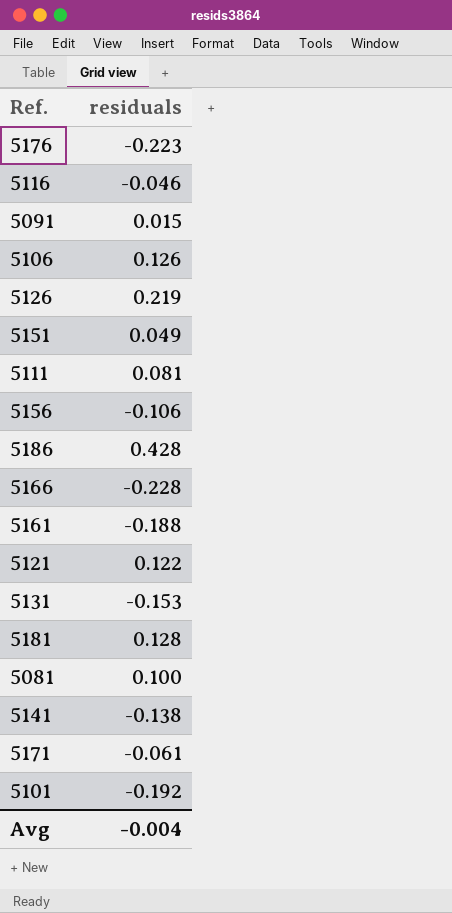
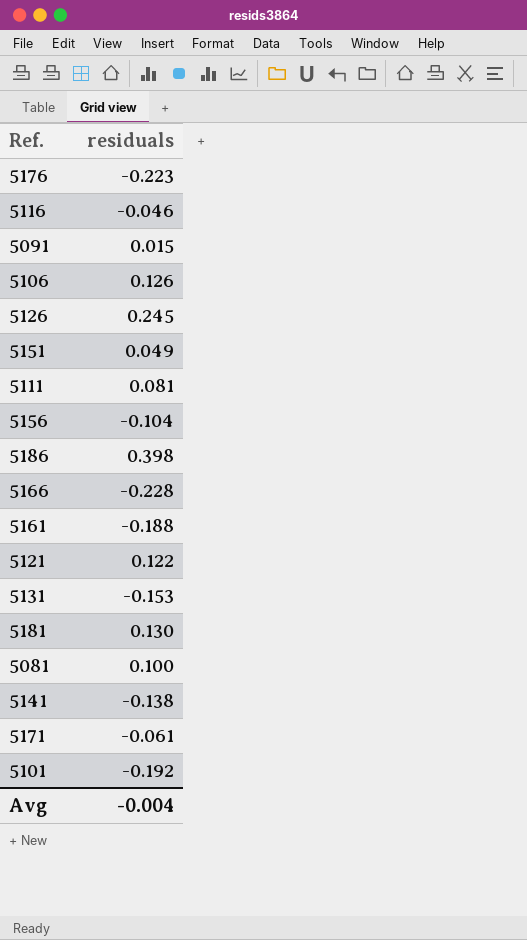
5126 | residuals: 0.219 -> 0.245
5156 | residuals: -0.106 -> -0.104
5186 | residuals: 0.428 -> 0.398
5181 | residuals: 0.128 -> 0.130

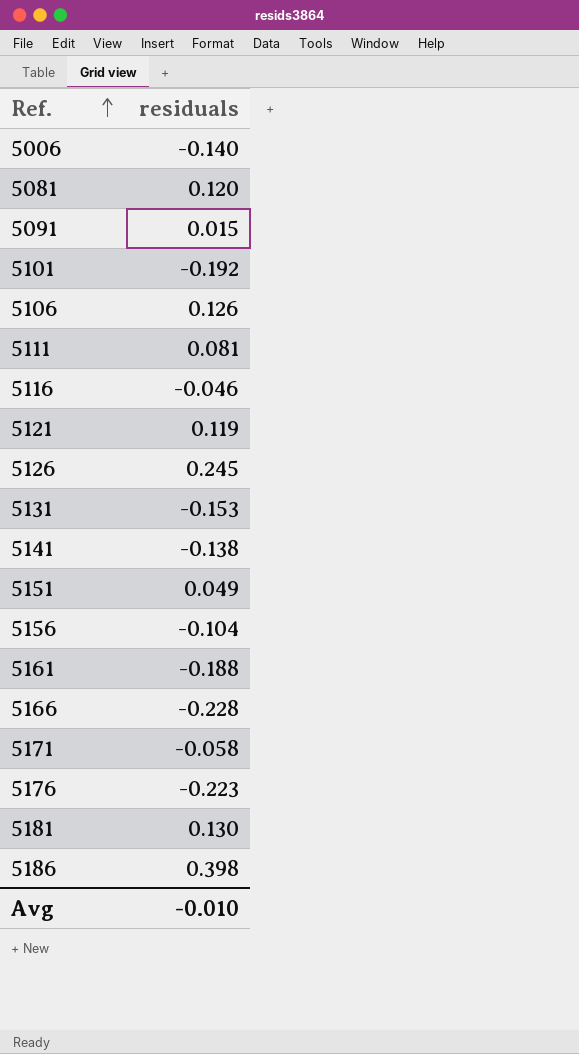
row order: none -> Ref. ascending
row 5006: none -> -0.140
5081 | residuals: 0.100 -> 0.120
5121 | residuals: 0.122 -> 0.119
5171 | residuals: -0.061 -> -0.058
Avg | residuals: -0.004 -> -0.010

